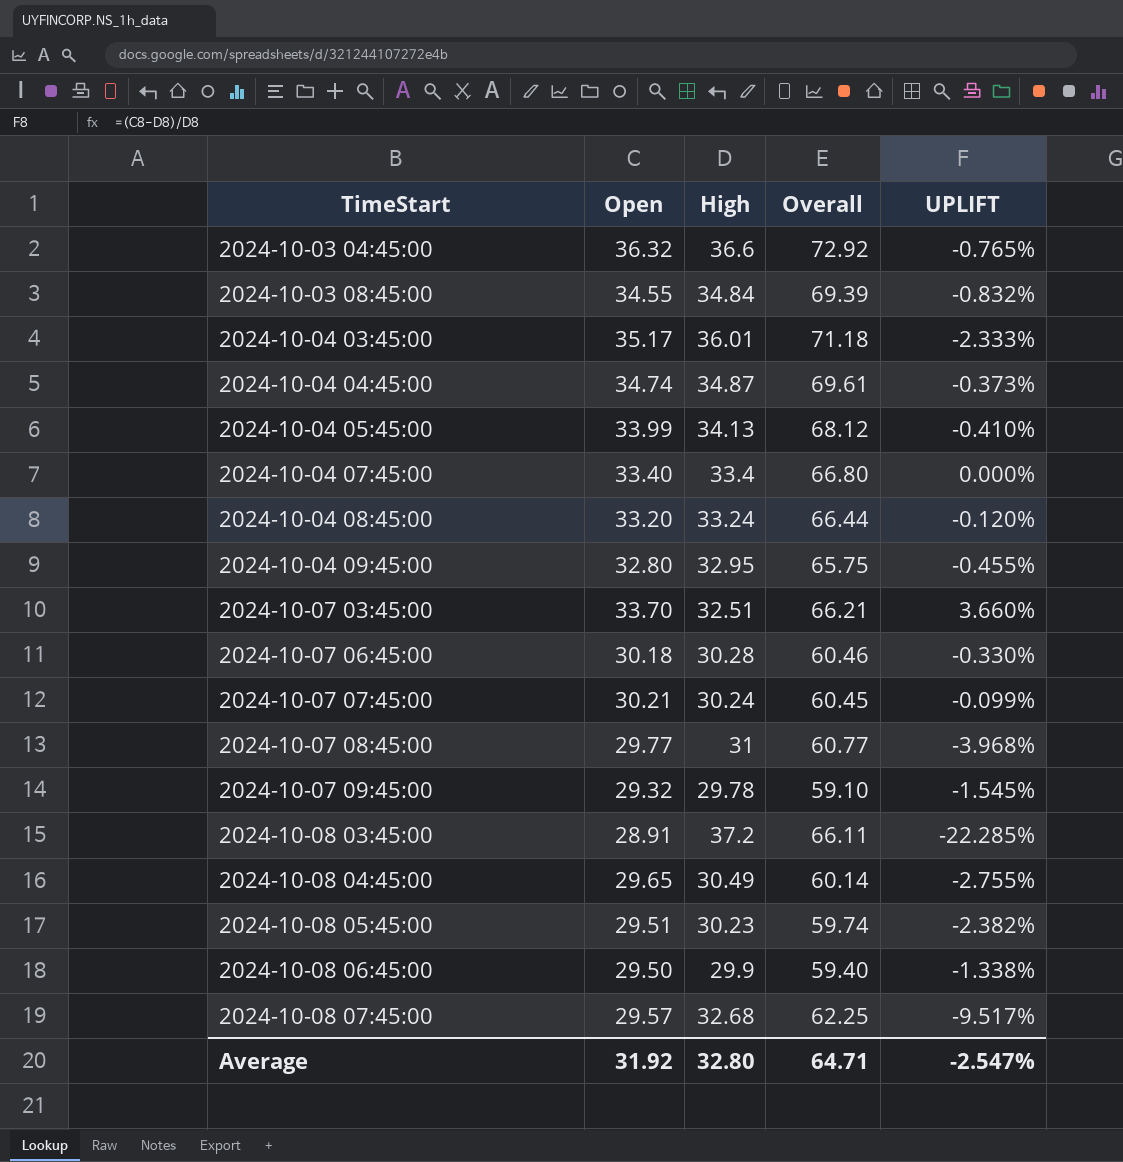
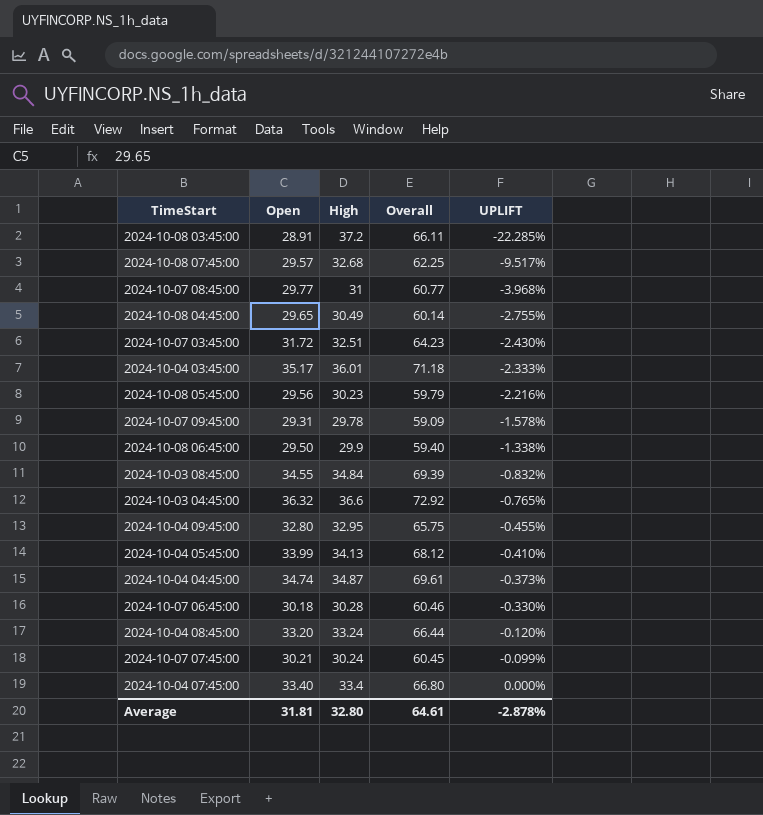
row order: TimeStart ascending -> UPLIFT ascending
2024-10-07 03:45:00 | Open: 33.70 -> 31.72
2024-10-07 03:45:00 | Overall: 66.21 -> 64.23
2024-10-07 03:45:00 | UPLIFT: 3.660% -> -2.430%
2024-10-08 05:45:00 | Open: 29.51 -> 29.56
2024-10-08 05:45:00 | Overall: 59.74 -> 59.79
2024-10-08 05:45:00 | UPLIFT: -2.382% -> -2.216%
2024-10-07 09:45:00 | Open: 29.32 -> 29.31
2024-10-07 09:45:00 | Overall: 59.10 -> 59.09
2024-10-07 09:45:00 | UPLIFT: -1.545% -> -1.578%
Average | Open: 31.92 -> 31.81
Average | Overall: 64.71 -> 64.61
Average | UPLIFT: -2.547% -> -2.878%

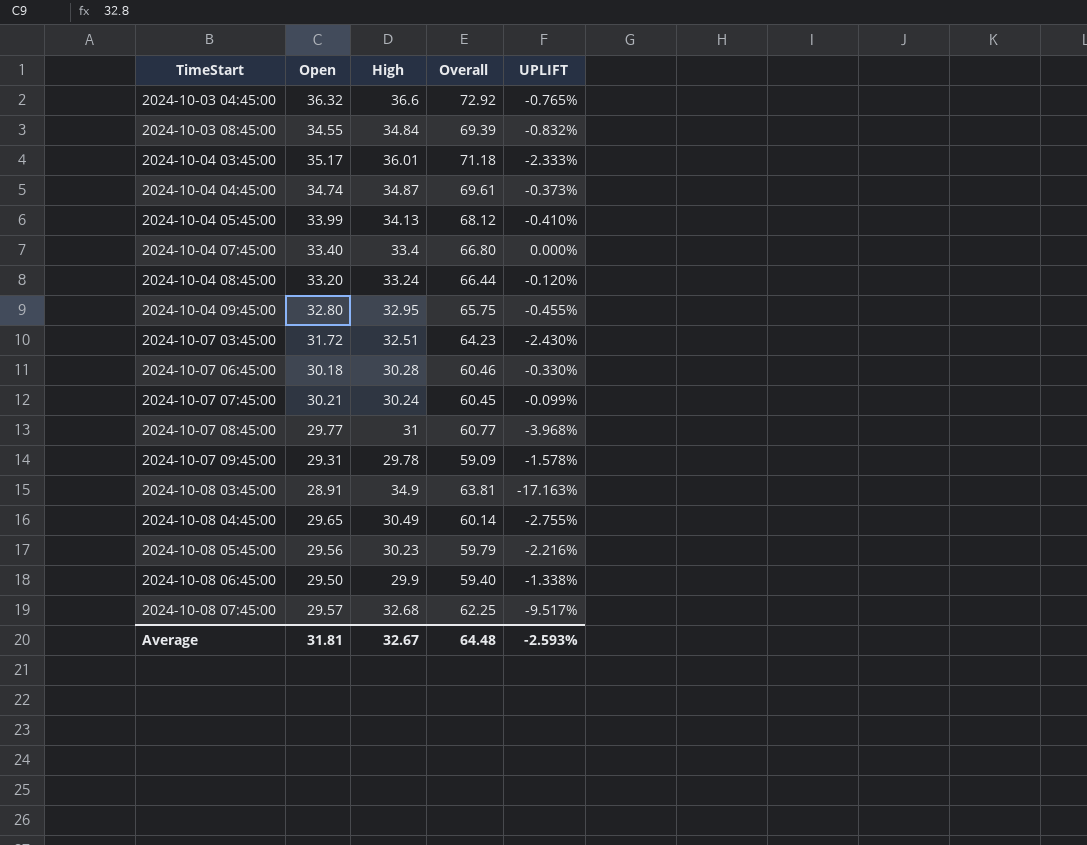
row order: UPLIFT ascending -> TimeStart ascending
2024-10-08 03:45:00 | High: 37.2 -> 34.9
2024-10-08 03:45:00 | Overall: 66.11 -> 63.81
2024-10-08 03:45:00 | UPLIFT: -22.285% -> -17.163%
Average | High: 32.80 -> 32.67
Average | Overall: 64.61 -> 64.48
Average | UPLIFT: -2.878% -> -2.593%

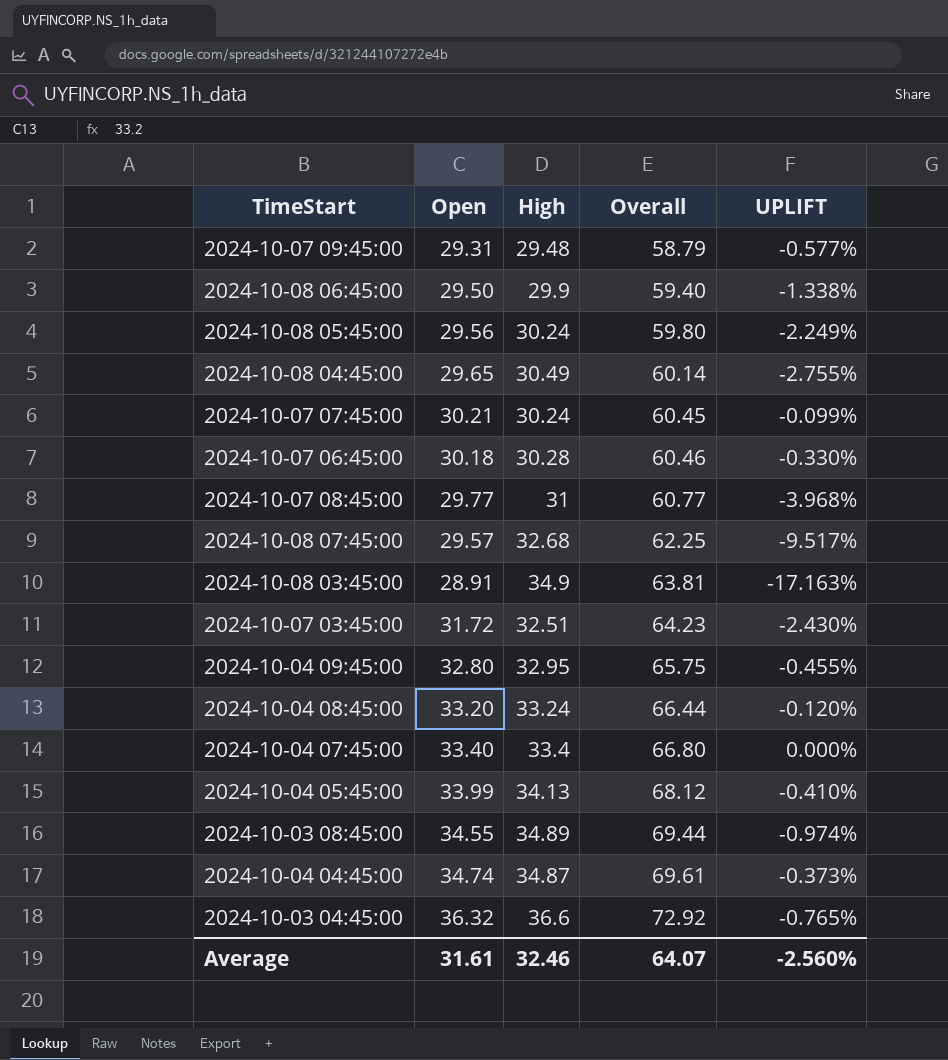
row order: TimeStart ascending -> Overall ascending
row 2024-10-04 03:45:00: 35.17 | 36.01 | 71.18 | -2.333% -> none
2024-10-07 09:45:00 | High: 29.78 -> 29.48
2024-10-07 09:45:00 | Overall: 59.09 -> 58.79
2024-10-07 09:45:00 | UPLIFT: -1.578% -> -0.577%
2024-10-08 05:45:00 | High: 30.23 -> 30.24
2024-10-08 05:45:00 | Overall: 59.79 -> 59.80
2024-10-08 05:45:00 | UPLIFT: -2.216% -> -2.249%
2024-10-03 08:45:00 | High: 34.84 -> 34.89
2024-10-03 08:45:00 | Overall: 69.39 -> 69.44
2024-10-03 08:45:00 | UPLIFT: -0.832% -> -0.974%
Average | Open: 31.81 -> 31.61
Average | High: 32.67 -> 32.46
Average | Overall: 64.48 -> 64.07
Average | UPLIFT: -2.593% -> -2.560%

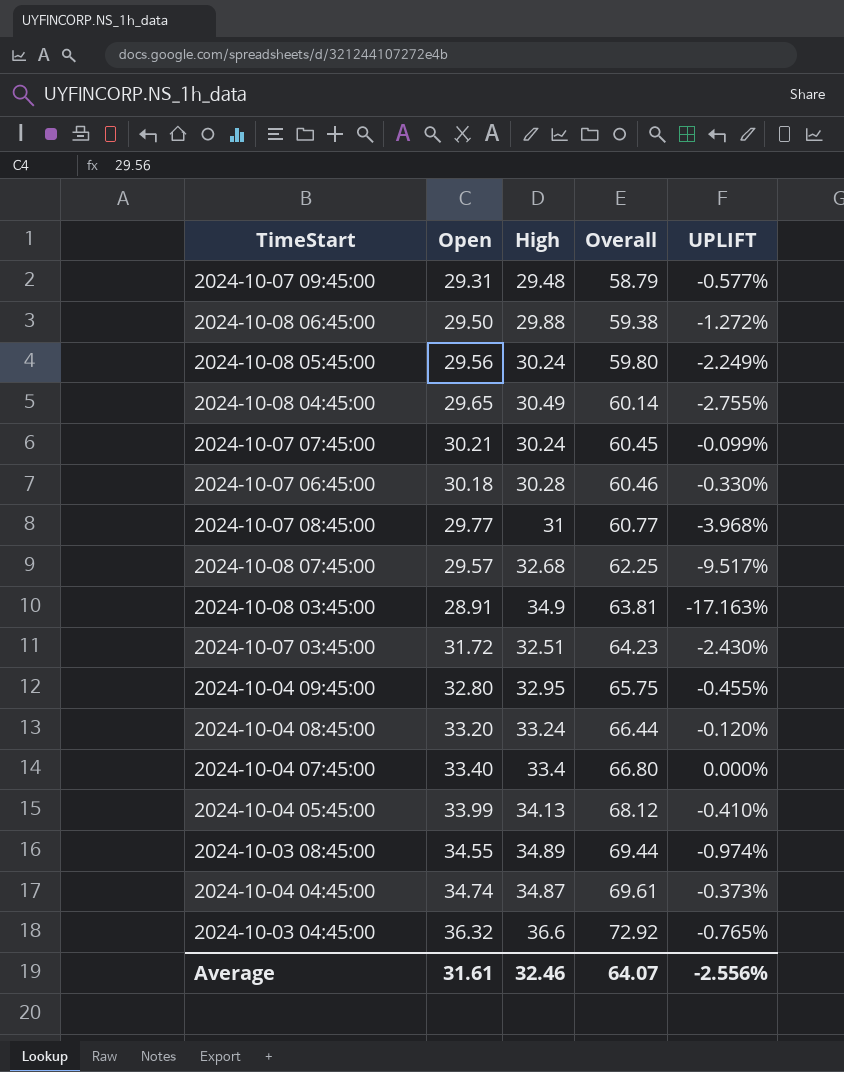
2024-10-08 06:45:00 | High: 29.9 -> 29.88
2024-10-08 06:45:00 | Overall: 59.40 -> 59.38
2024-10-08 06:45:00 | UPLIFT: -1.338% -> -1.272%
Average | UPLIFT: -2.560% -> -2.556%

